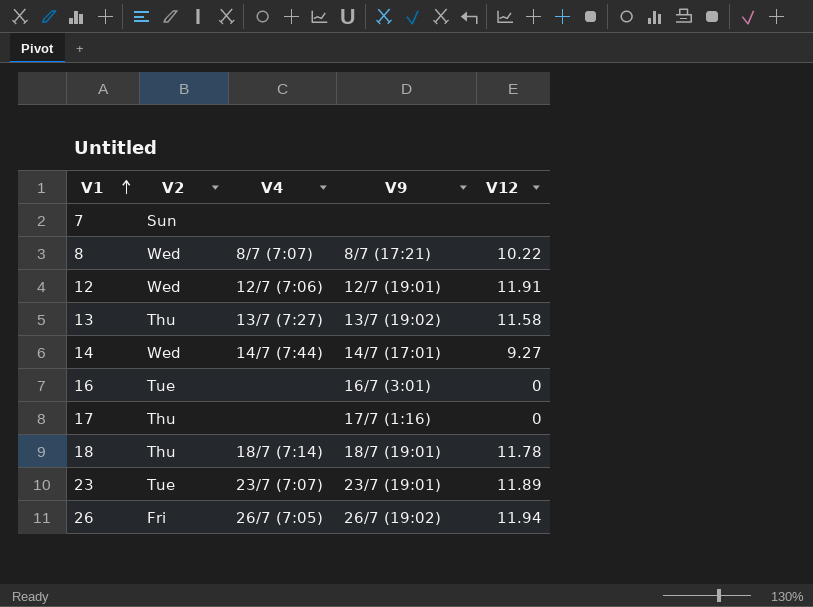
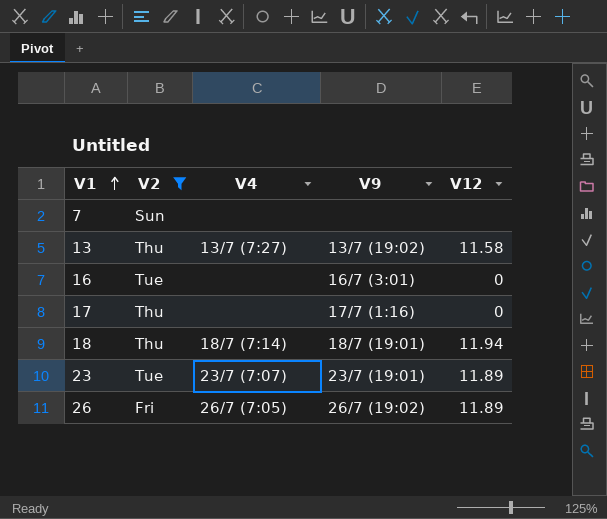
filter: none -> V2 != Wed
18 | V12: 11.78 -> 11.94
26 | V12: 11.94 -> 11.89

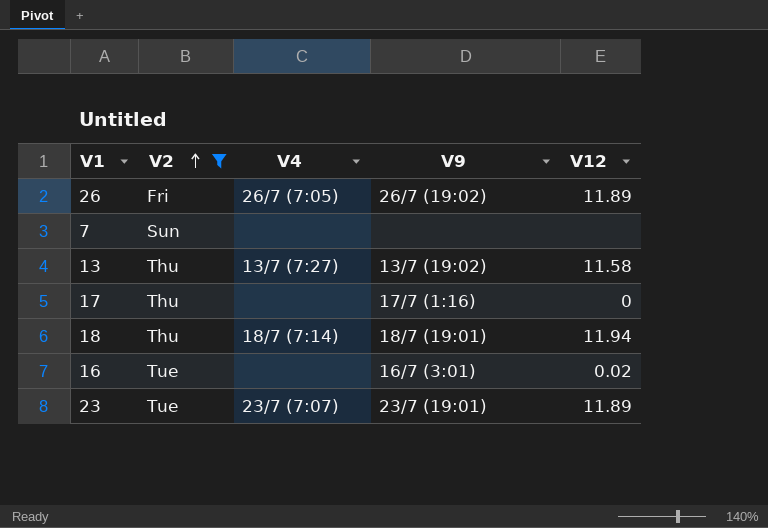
row order: V1 ascending -> V2 ascending
16 | V12: 0 -> 0.02

